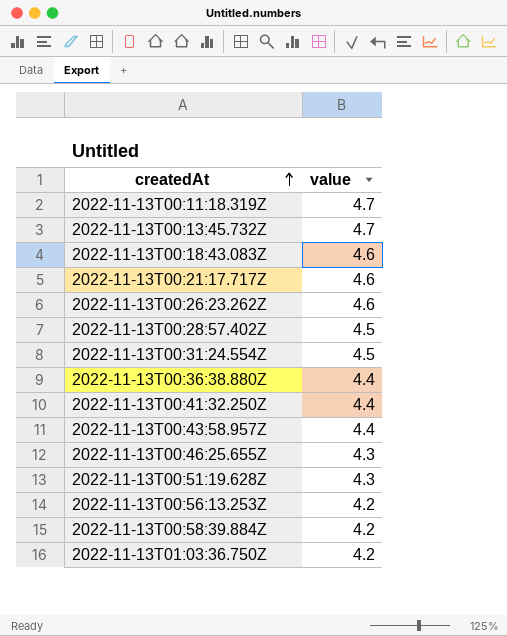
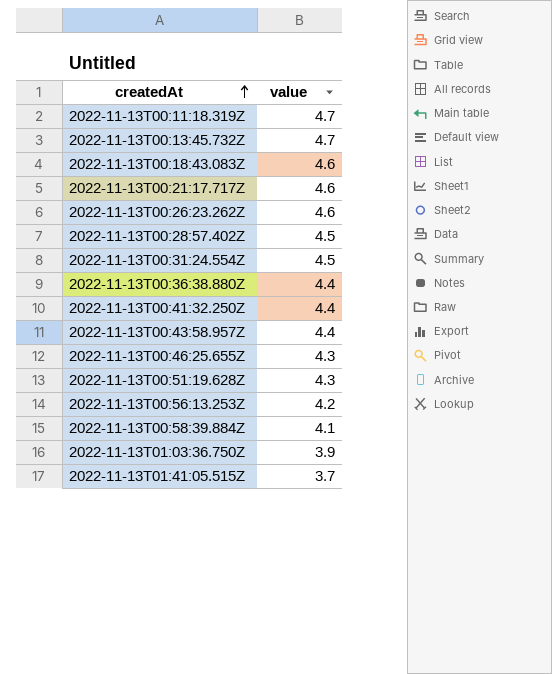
2022-11-13T00:58:39.884Z | value: 4.2 -> 4.1
2022-11-13T01:03:36.750Z | value: 4.2 -> 3.9
row 2022-11-13T01:41:05.515Z: none -> 3.7

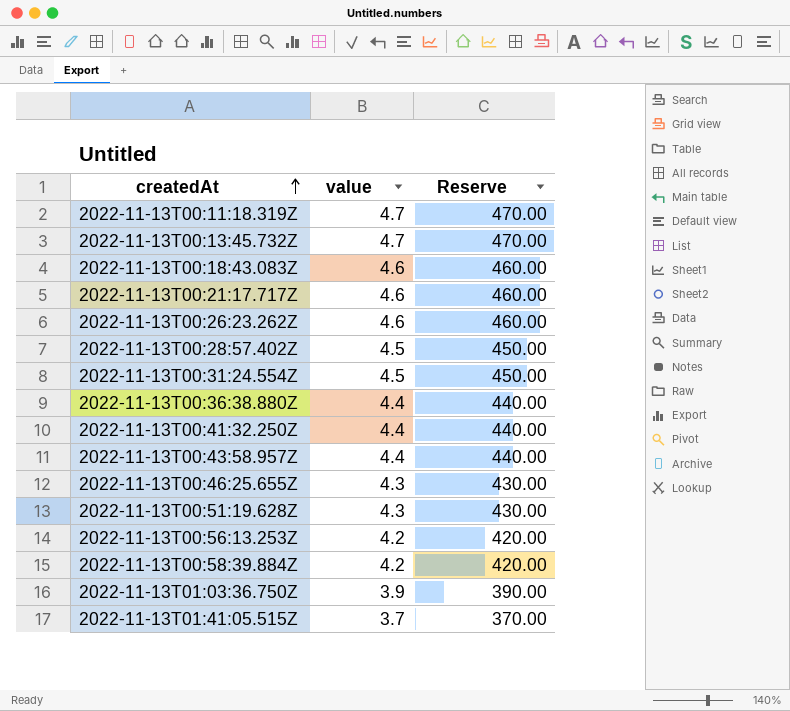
column Reserve | formula: none -> [value] * 100
2022-11-13T00:58:39.884Z | value: 4.1 -> 4.2

